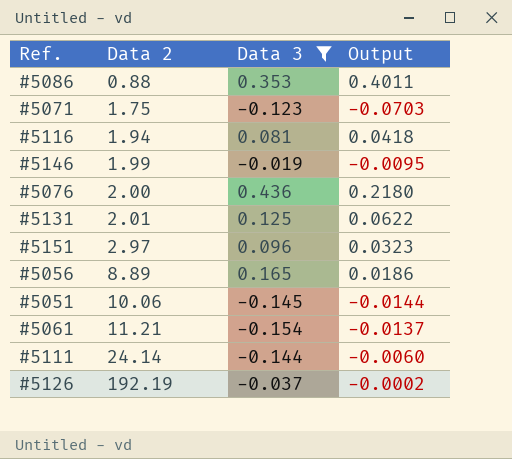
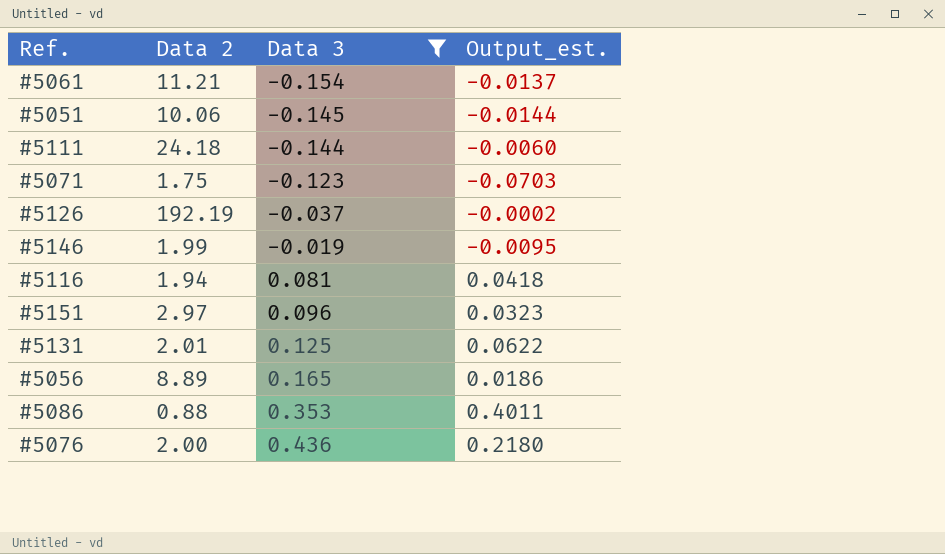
row order: Data 2 ascending -> Data 3 ascending
column name: Output -> Output_est.
#5111 | Data 2: 24.14 -> 24.18

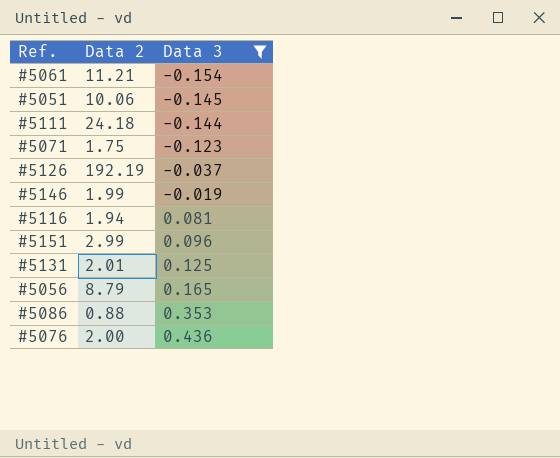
column Output_est. | formula: [Data 3] / [Data 2] -> none
#5151 | Data 2: 2.97 -> 2.99
#5056 | Data 2: 8.89 -> 8.79

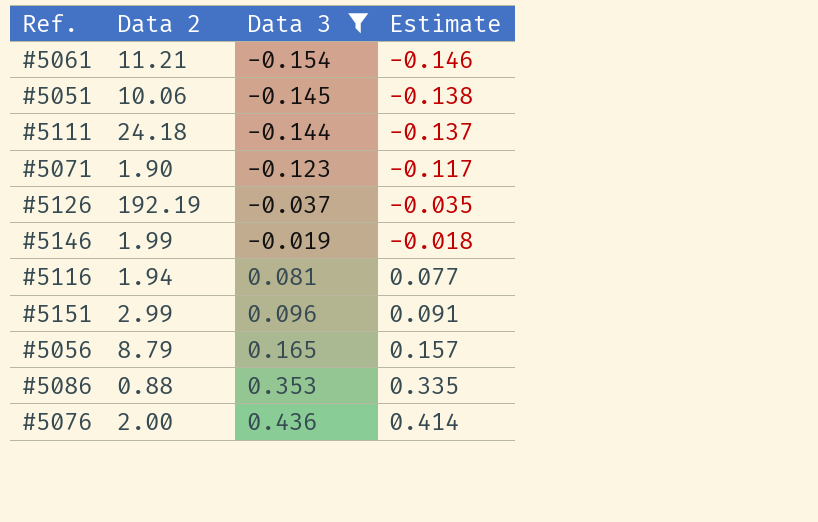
column Estimate | formula: none -> [Data 3] * 0.95
row #5131: 2.01 | 0.125 -> none
#5071 | Data 2: 1.75 -> 1.90

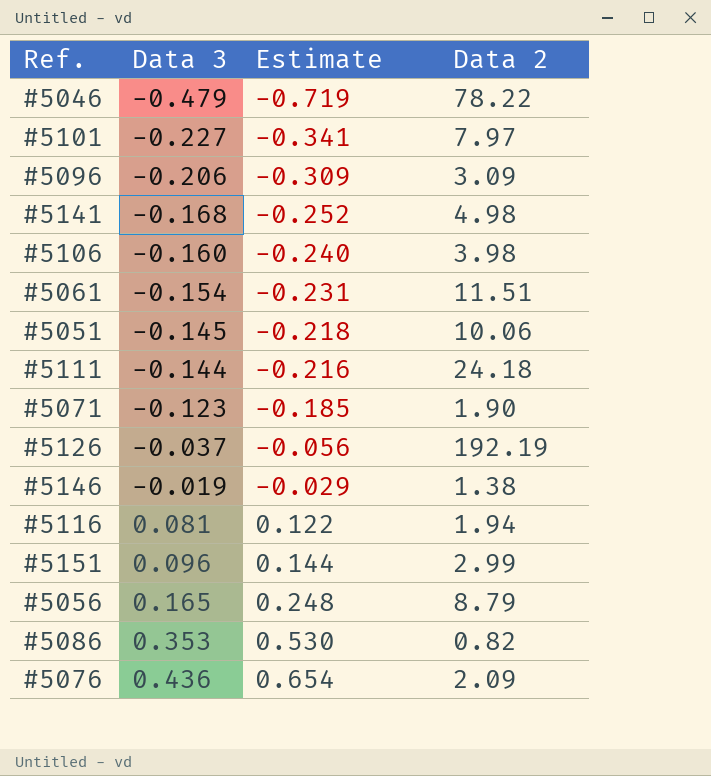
filter: Data 3 >= -0.154 -> none
column Estimate | formula: [Data 3] * 0.95 -> [Data 3] * 1.5
column Data 2 | position: 2 -> 4
#5061 | Data 2: 11.21 -> 11.51
#5146 | Data 2: 1.99 -> 1.38
#5086 | Data 2: 0.88 -> 0.82
#5076 | Data 2: 2.00 -> 2.09

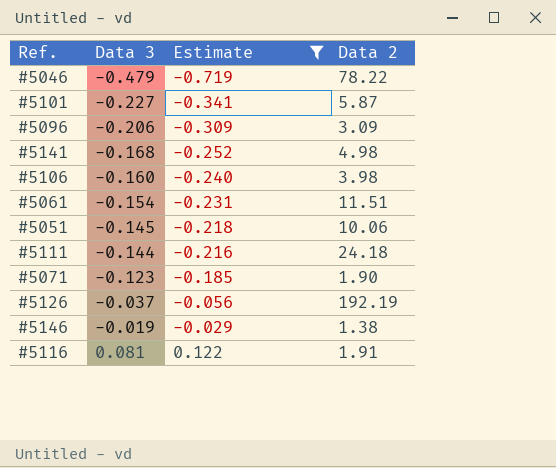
filter: none -> Estimate <= 0.122
#5101 | Data 2: 7.97 -> 5.87
#5116 | Data 2: 1.94 -> 1.91

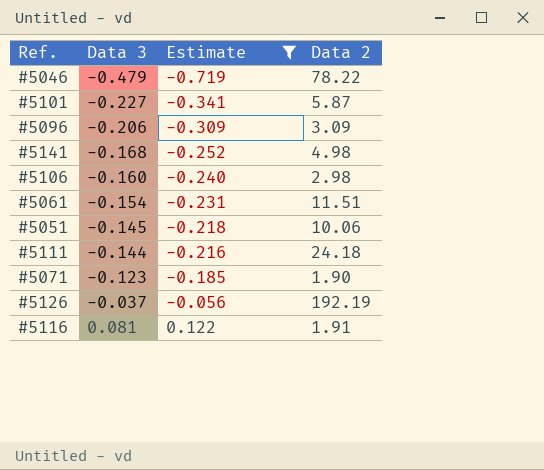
row #5146: -0.019 | -0.029 | 1.38 -> none
#5106 | Data 2: 3.98 -> 2.98

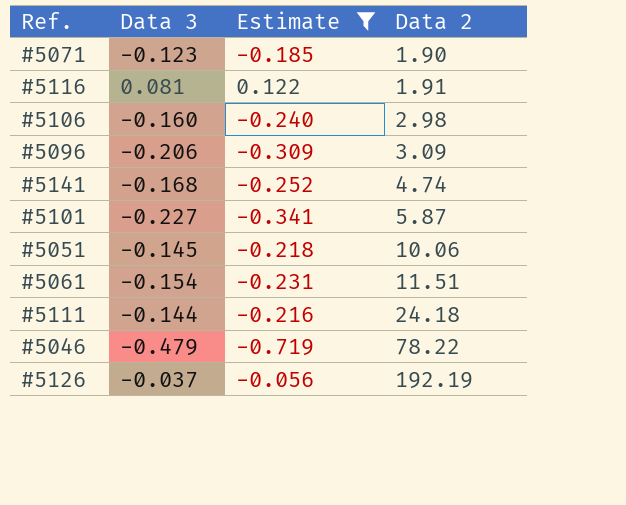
row order: Data 3 ascending -> Data 2 ascending
#5141 | Data 2: 4.98 -> 4.74

